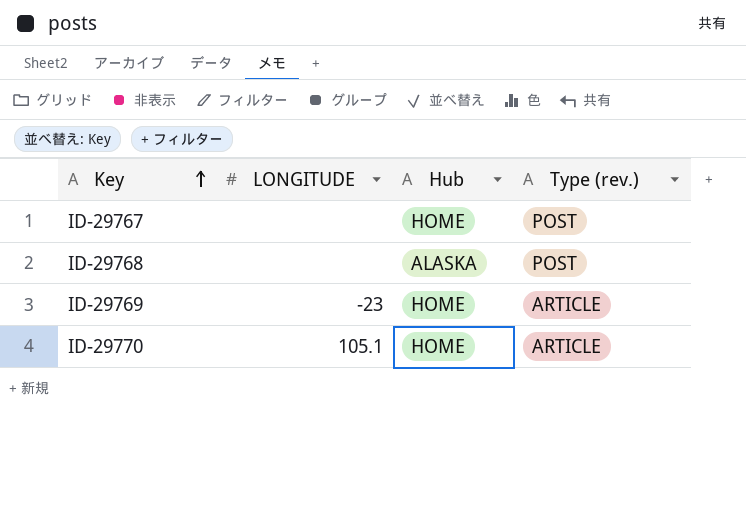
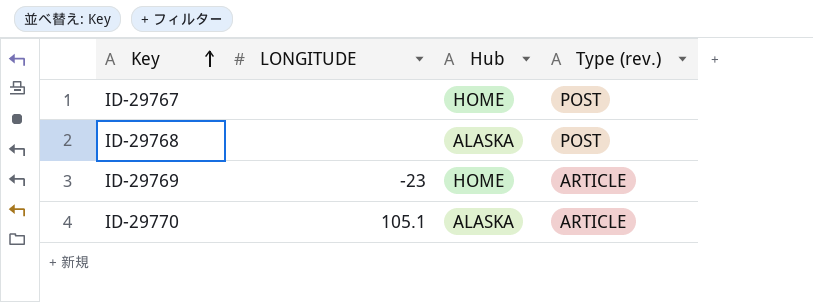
ID-29770 | Hub: HOME -> ALASKA

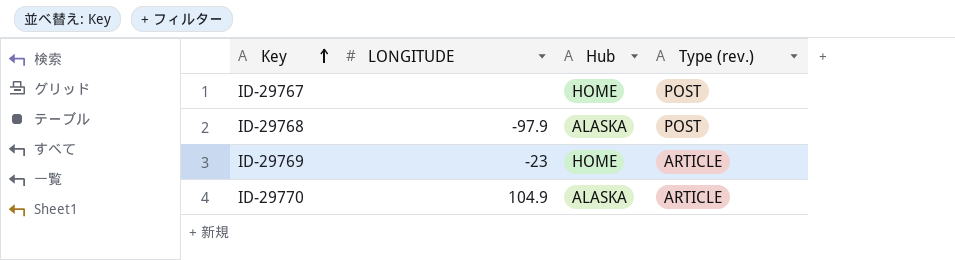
ID-29768 | LONGITUDE: none -> -97.9
ID-29770 | LONGITUDE: 105.1 -> 104.9

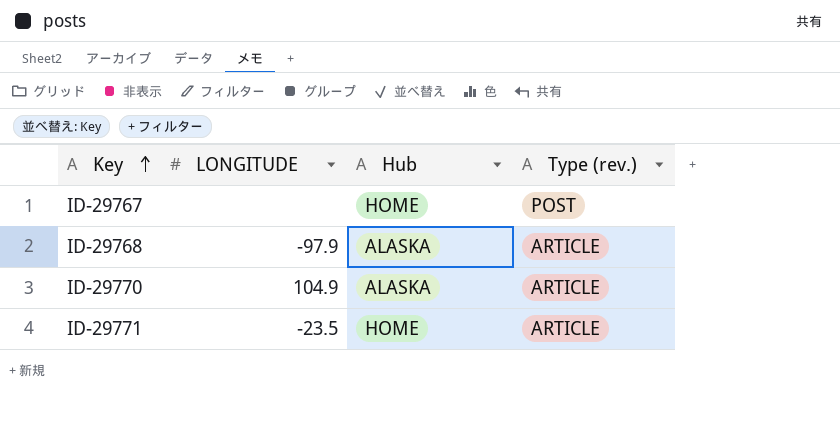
row ID-29769: -23 | HOME | ARTICLE -> none
ID-29768 | Type (rev.): POST -> ARTICLE
row ID-29771: none -> -23.5 | HOME | ARTICLE

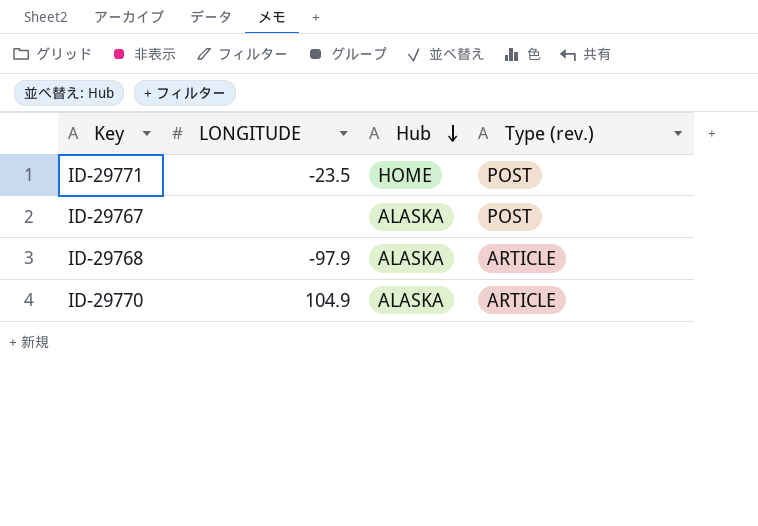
row order: Key ascending -> Hub descending
ID-29771 | Type (rev.): ARTICLE -> POST
ID-29767 | Hub: HOME -> ALASKA

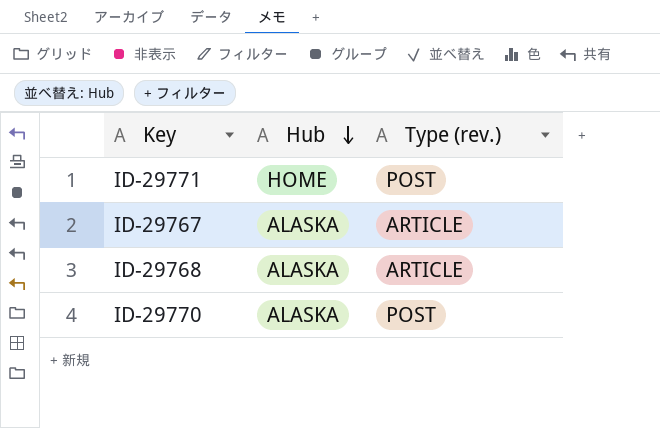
column LONGITUDE | position: 2 -> none
ID-29767 | Type (rev.): POST -> ARTICLE
ID-29770 | Type (rev.): ARTICLE -> POST

